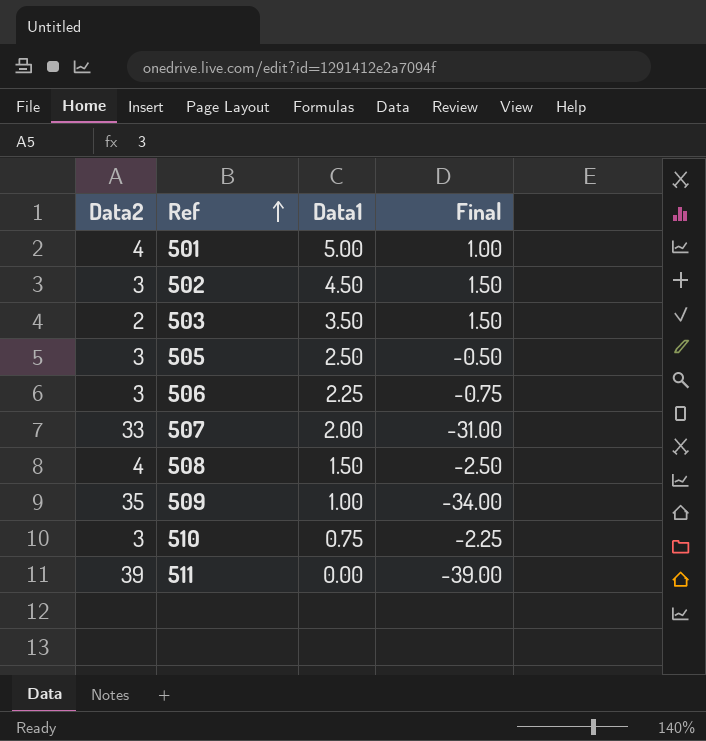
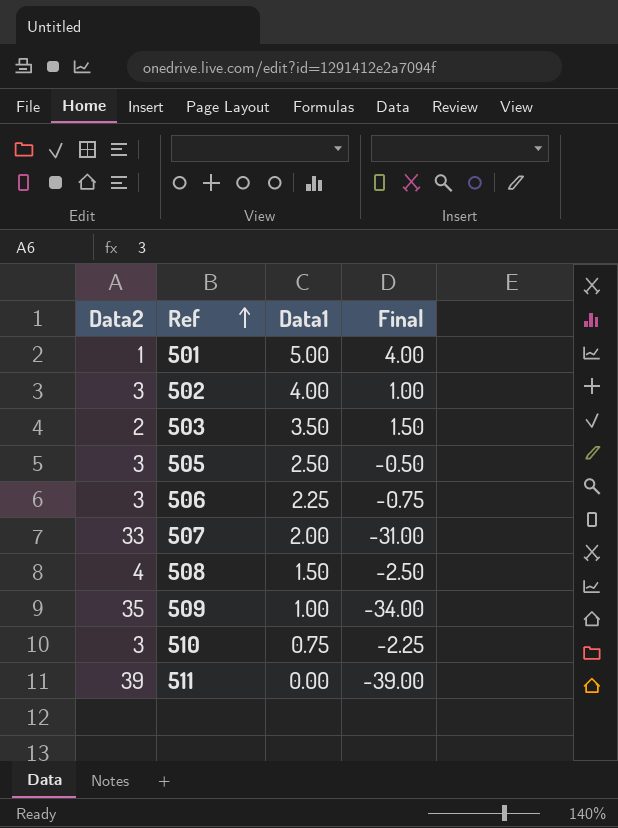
501 | Data2: 4 -> 1
501 | Final: 1.00 -> 4.00
502 | Data1: 4.50 -> 4.00
502 | Final: 1.50 -> 1.00

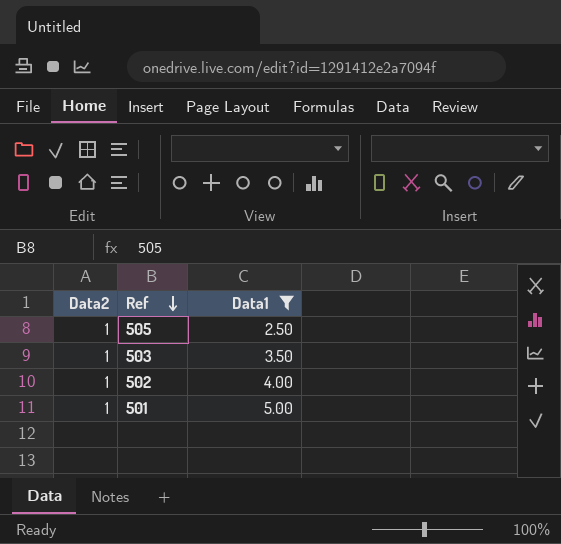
filter: none -> Data1 >= 2.50
row order: Ref ascending -> Ref descending
column Final | formula: [Data1] - [Data2] -> none
505 | Data2: 3 -> 1
503 | Data2: 2 -> 1
502 | Data2: 3 -> 1

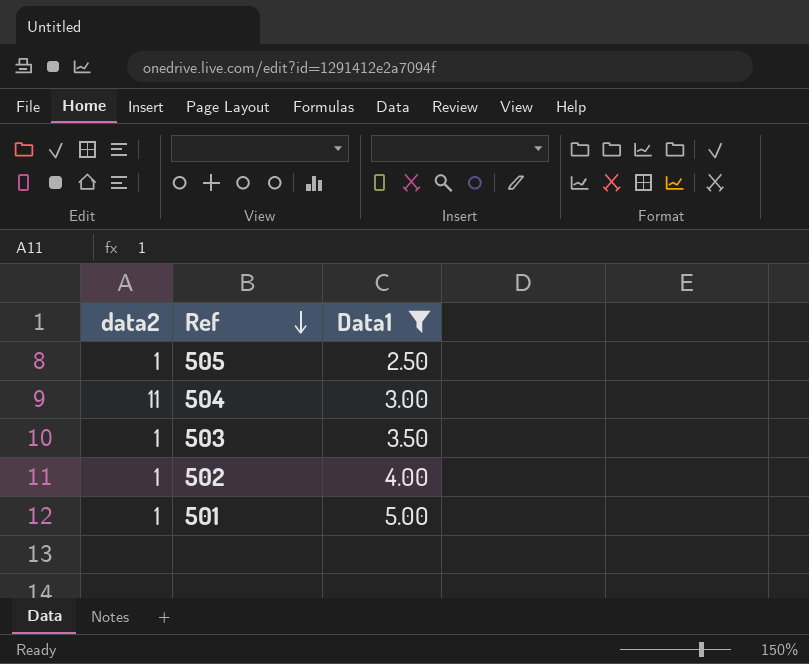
column name: Data2 -> data2
row 504: none -> 11 | 3.00

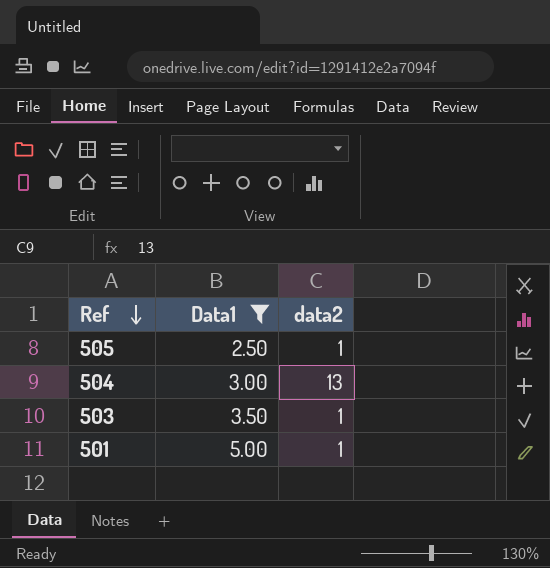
column data2 | position: 1 -> 3
row 502: 1 | 4.00 -> none
504 | data2: 11 -> 13

